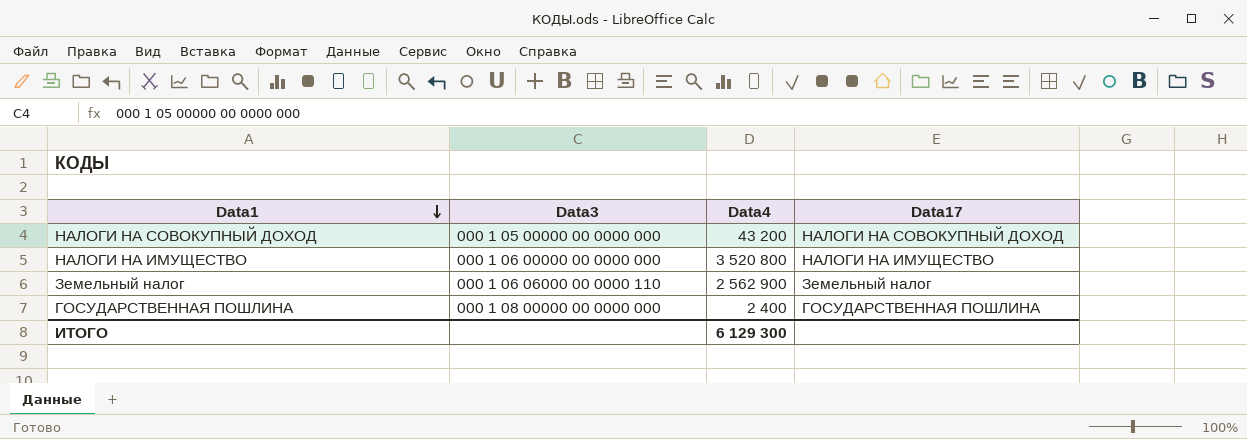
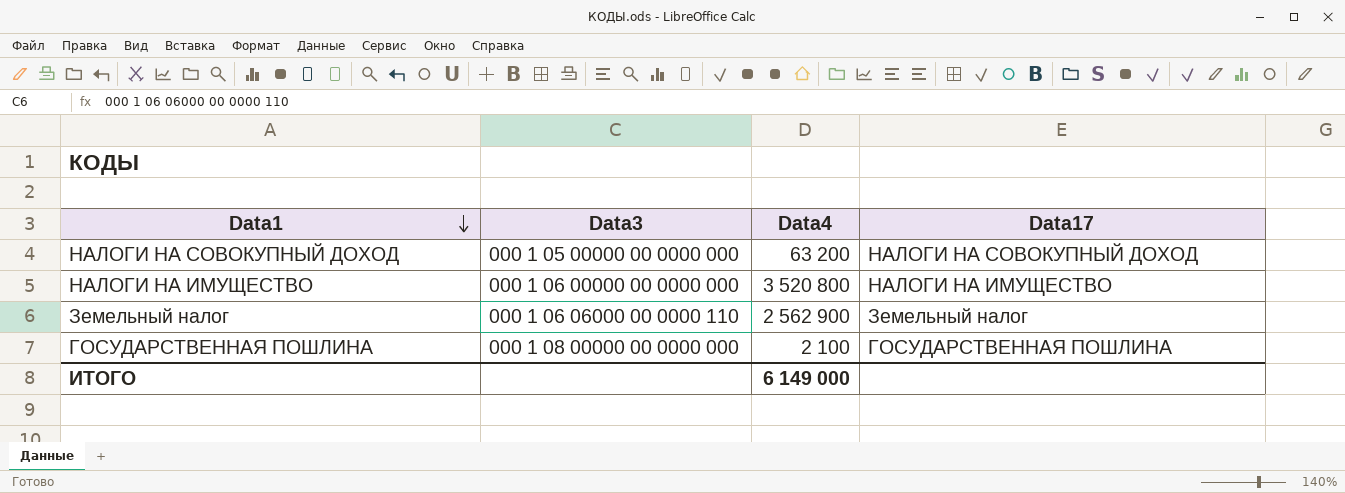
НАЛОГИ НА СОВОКУПНЫЙ ДОХОД | Data4: 43 200 -> 63 200
ГОСУДАРСТВЕННАЯ ПОШЛИНА | Data4: 2 400 -> 2 100
ИТОГО | Data4: 6 129 300 -> 6 149 000

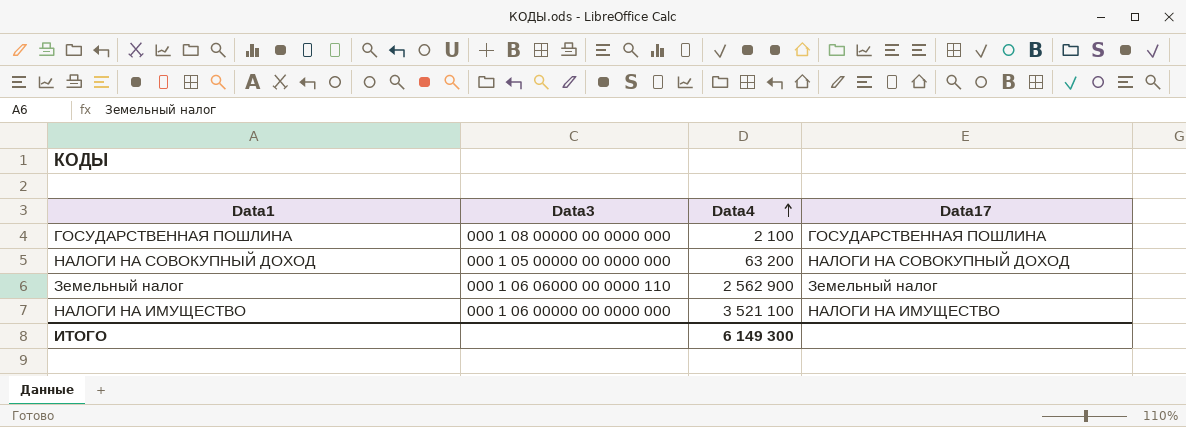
row order: Data1 descending -> Data4 ascending
НАЛОГИ НА ИМУЩЕСТВО | Data4: 3 520 800 -> 3 521 100
ИТОГО | Data4: 6 149 000 -> 6 149 300

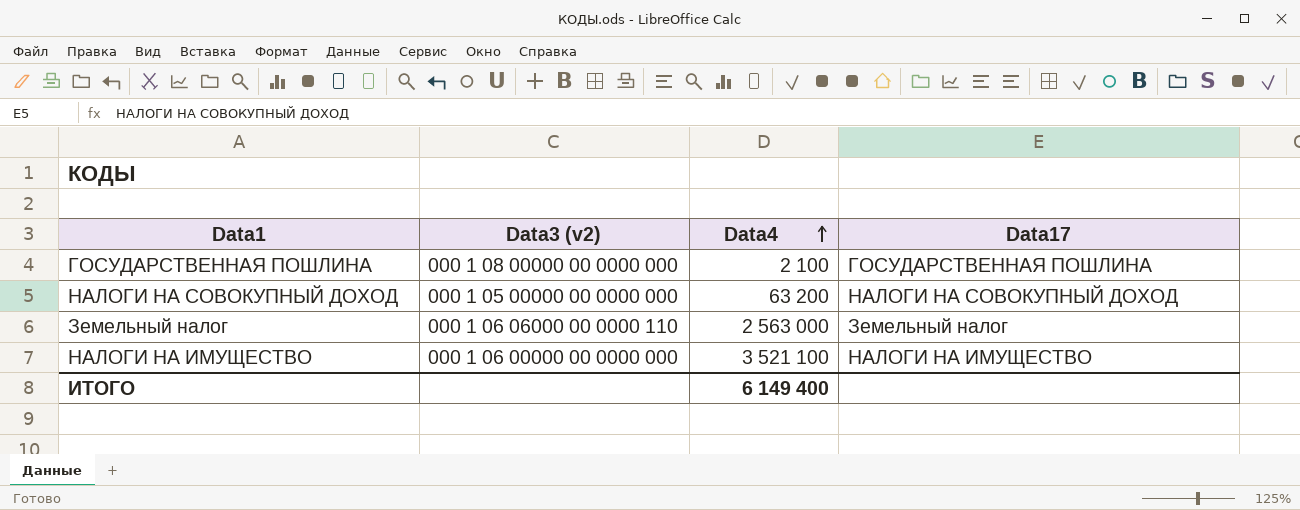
column name: Data3 -> Data3 (v2)
Земельный налог | Data4: 2 562 900 -> 2 563 000
ИТОГО | Data4: 6 149 300 -> 6 149 400

